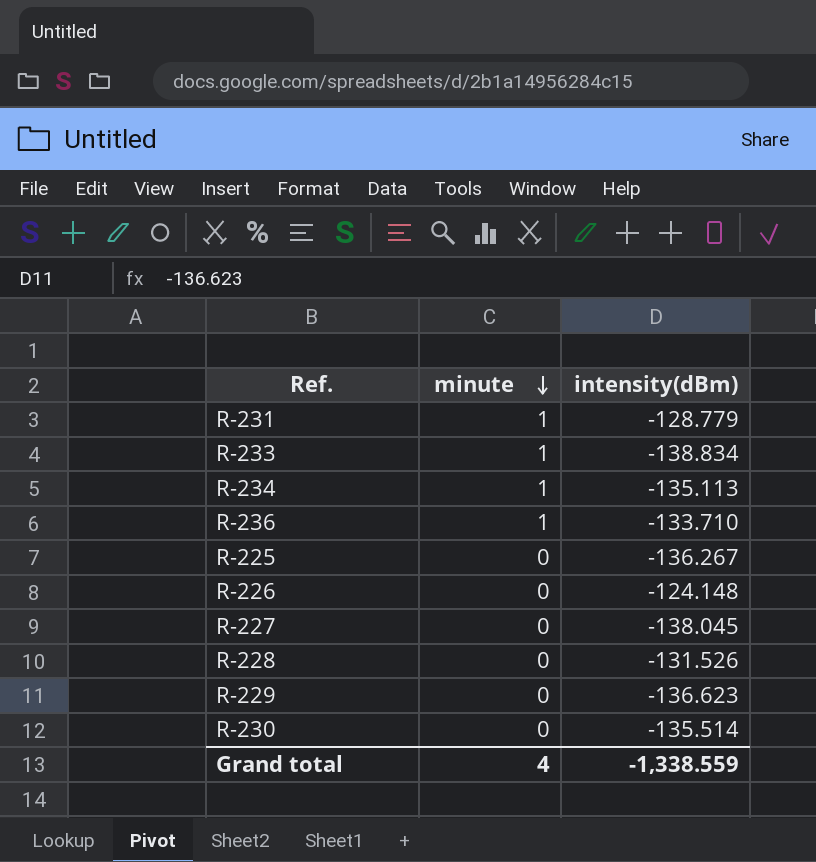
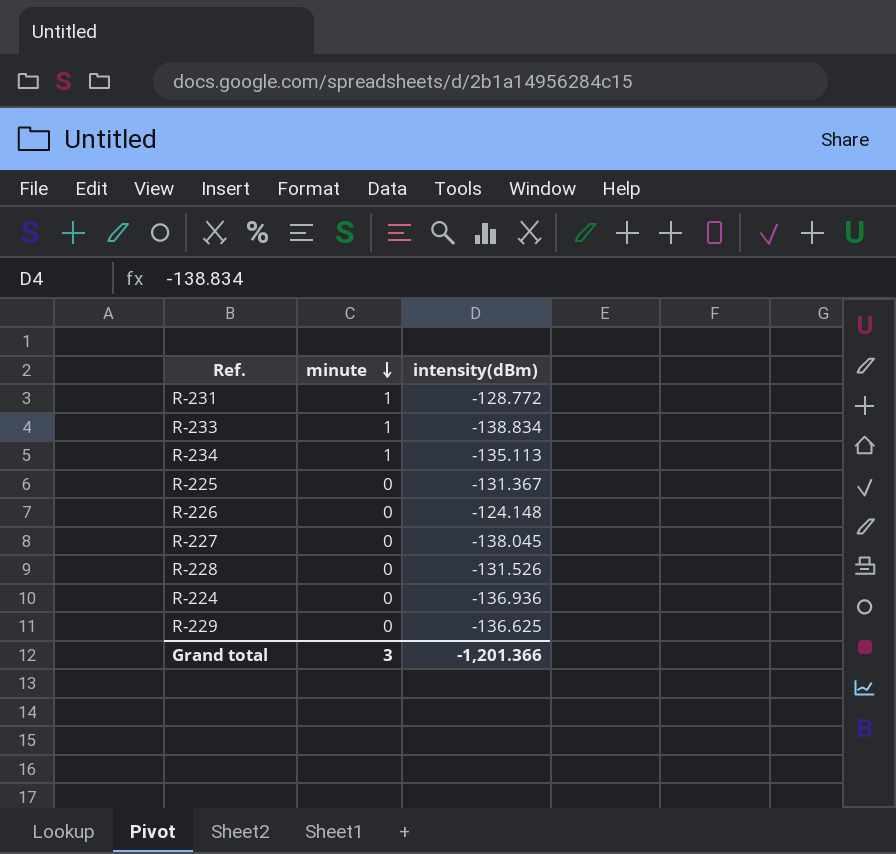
row R-236: 1 | -133.710 -> none
row R-230: 0 | -135.514 -> none
R-231 | intensity(dBm): -128.779 -> -128.772
R-225 | intensity(dBm): -136.267 -> -131.367
row R-224: none -> 0 | -136.936
R-229 | intensity(dBm): -136.623 -> -136.625
Grand total | minute: 4 -> 3
Grand total | intensity(dBm): -1,338.559 -> -1,201.366

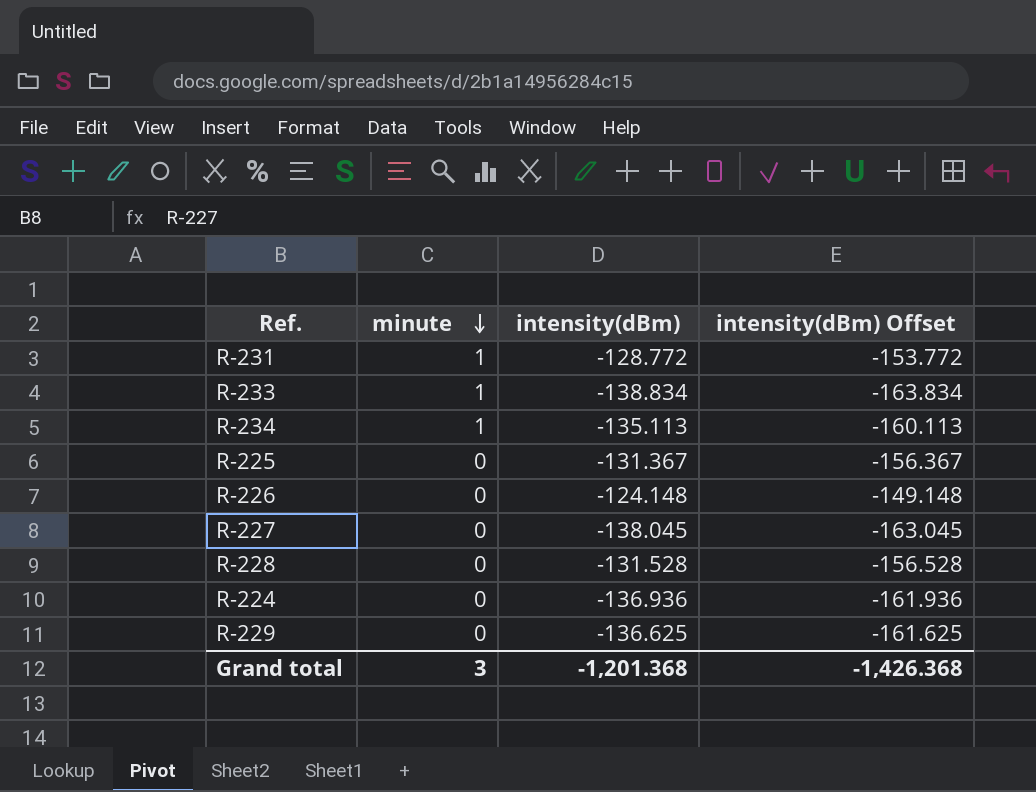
column intensity(dBm) Offset | formula: none -> [intensity(dBm)] - 25
R-228 | intensity(dBm): -131.526 -> -131.528
Grand total | intensity(dBm): -1,201.366 -> -1,201.368

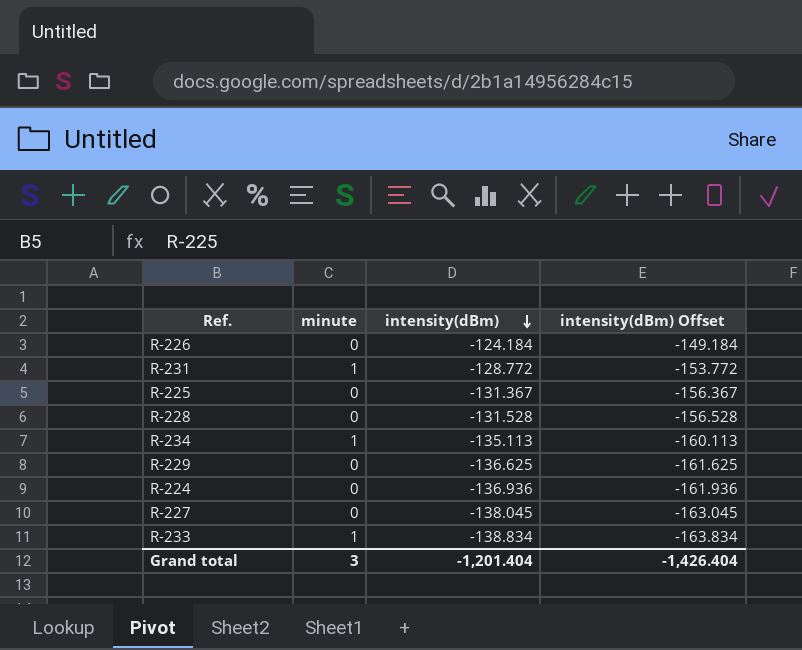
row order: minute descending -> intensity(dBm) descending
R-226 | intensity(dBm): -124.148 -> -124.184
R-226 | intensity(dBm) Offset: -149.148 -> -149.184
Grand total | intensity(dBm): -1,201.368 -> -1,201.404
Grand total | intensity(dBm) Offset: -1,426.368 -> -1,426.404

